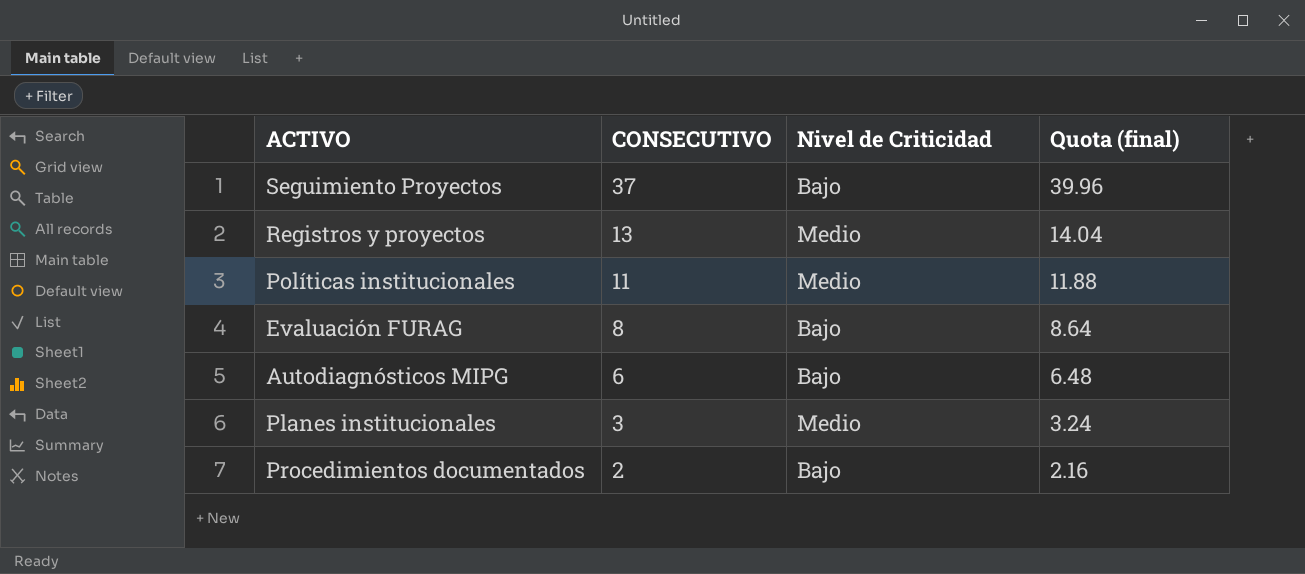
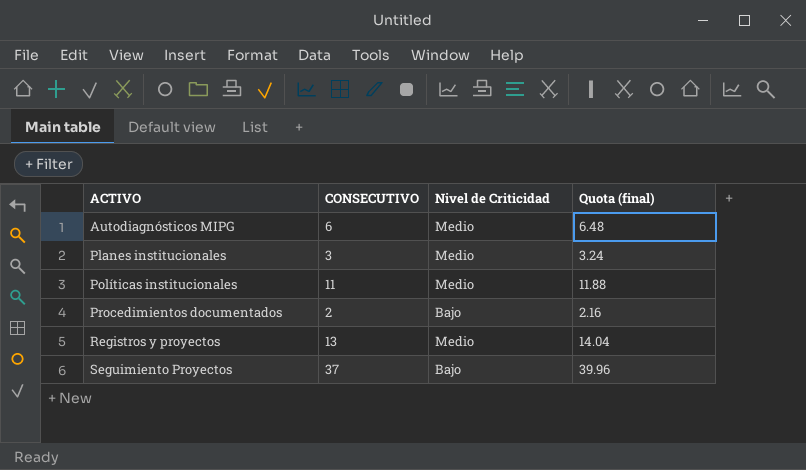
row order: CONSECUTIVO descending -> ACTIVO ascending
row Evaluación FURAG: 8 | Bajo | 8.64 -> none
Autodiagnósticos MIPG | Nivel de Criticidad: Bajo -> Medio

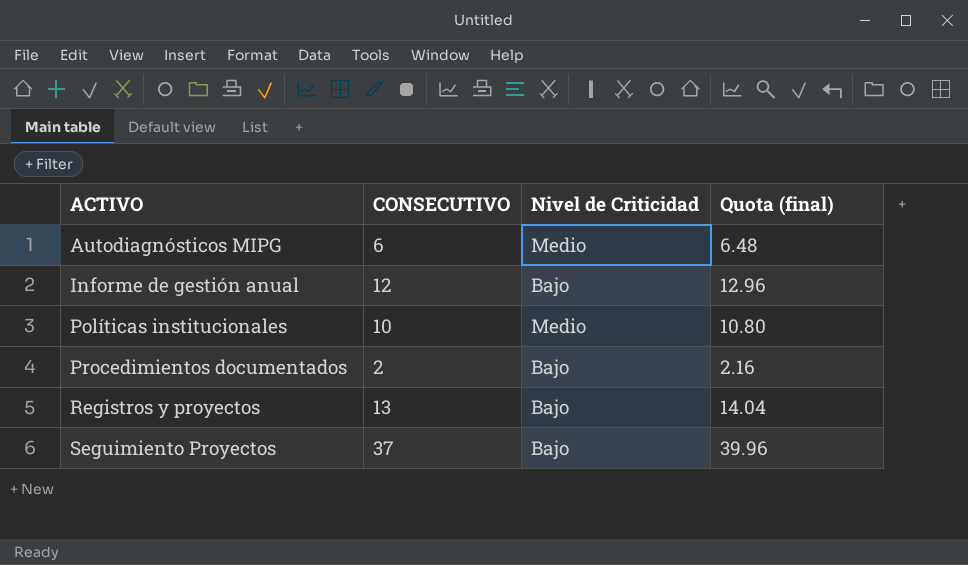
row Planes institucionales: 3 | Medio | 3.24 -> none
row Informe de gestión anual: none -> 12 | Bajo | 12.96
Políticas institucionales | CONSECUTIVO: 11 -> 10
Políticas institucionales | Quota (final): 11.88 -> 10.80
Registros y proyectos | Nivel de Criticidad: Medio -> Bajo

